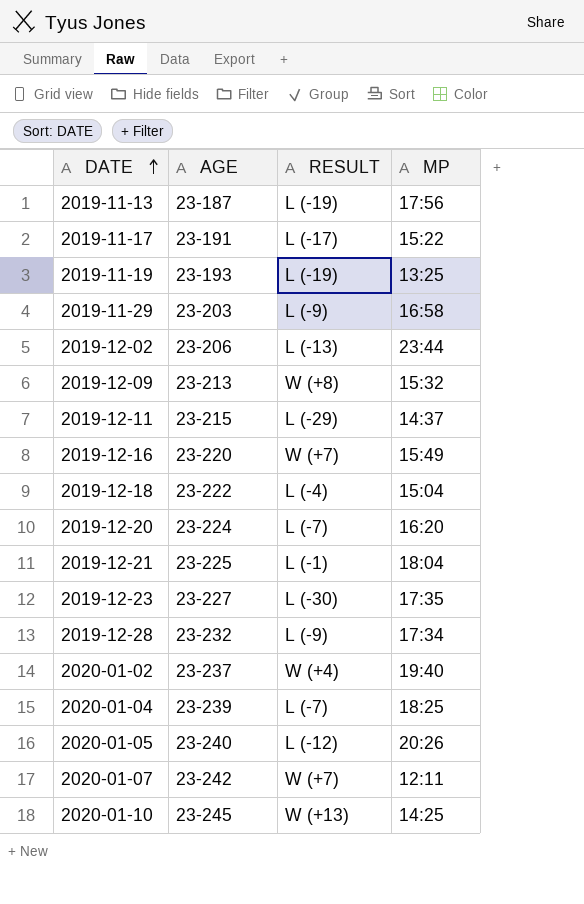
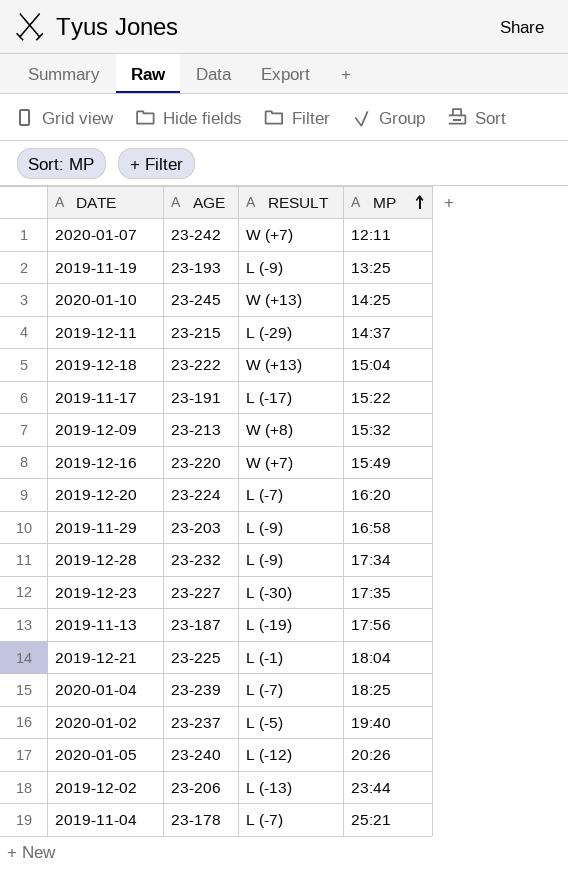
row order: DATE ascending -> MP ascending
2019-11-19 | RESULT: L (-19) -> L (-9)
2019-12-18 | RESULT: L (-4) -> W (+13)
2020-01-02 | RESULT: W (+4) -> L (-5)
row 2019-11-04: none -> 23-178 | L (-7) | 25:21

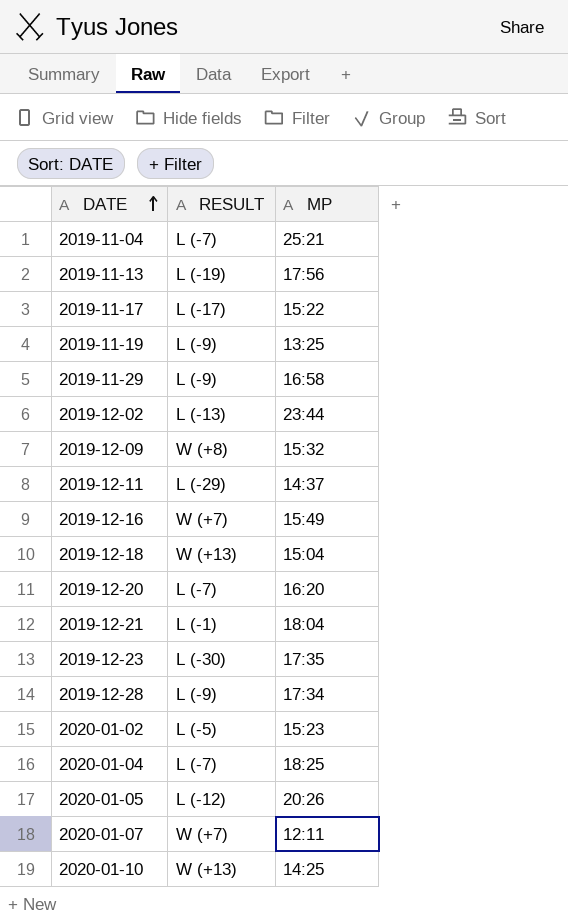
row order: MP ascending -> DATE ascending
column AGE | position: 2 -> none
2020-01-02 | MP: 19:40 -> 15:23

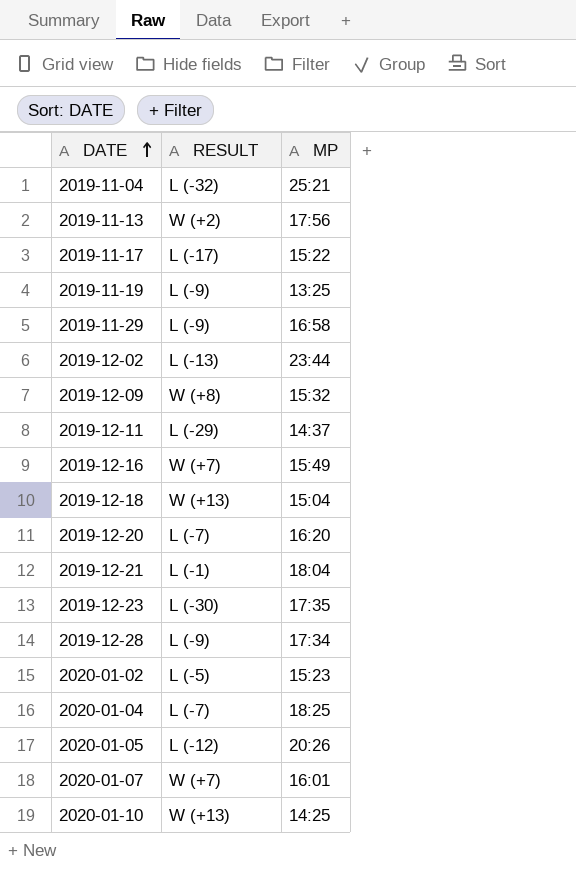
2019-11-04 | RESULT: L (-7) -> L (-32)
2019-11-13 | RESULT: L (-19) -> W (+2)
2020-01-07 | MP: 12:11 -> 16:01

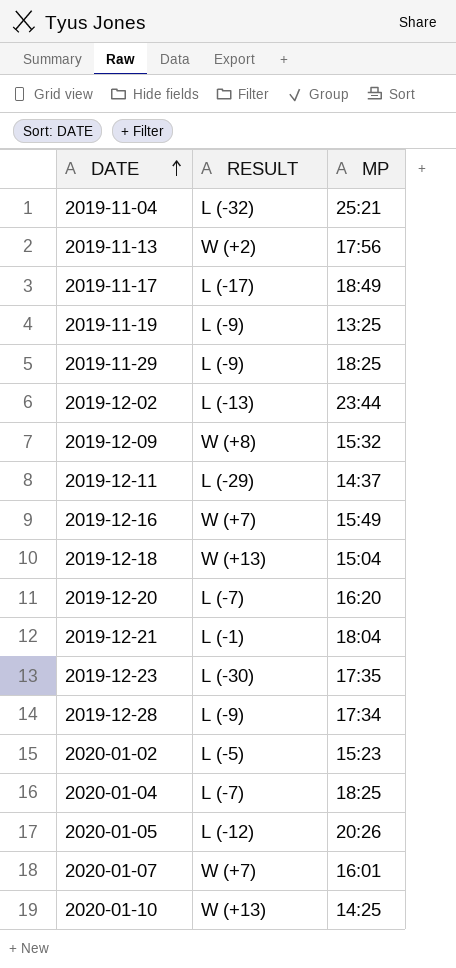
2019-11-17 | MP: 15:22 -> 18:49
2019-11-29 | MP: 16:58 -> 18:25

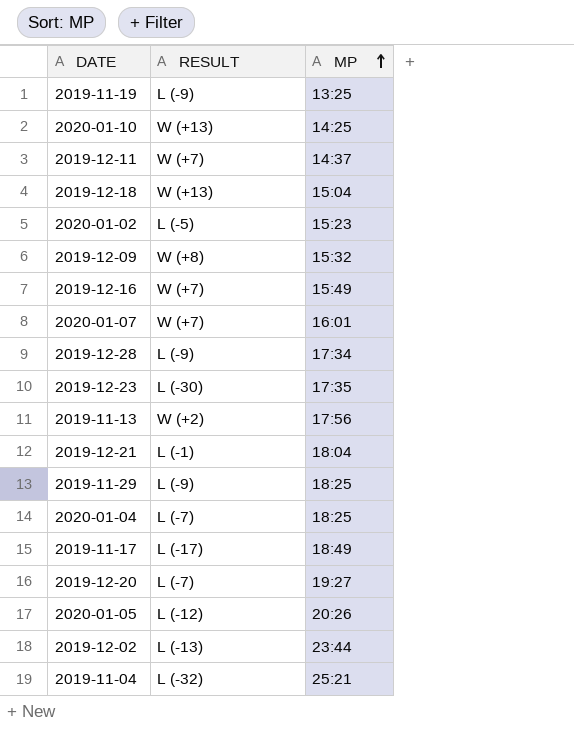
row order: DATE ascending -> MP ascending
2019-12-11 | RESULT: L (-29) -> W (+7)
2019-12-20 | MP: 16:20 -> 19:27

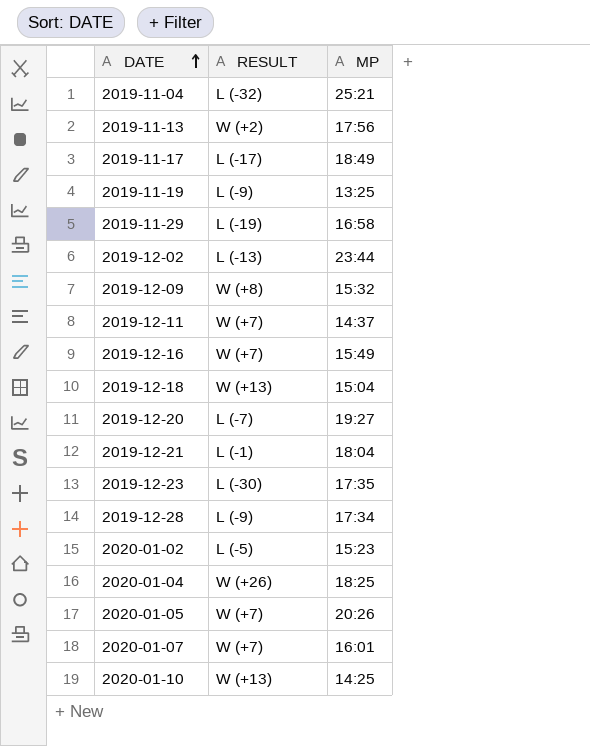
row order: MP ascending -> DATE ascending
2019-11-29 | RESULT: L (-9) -> L (-19)
2019-11-29 | MP: 18:25 -> 16:58
2020-01-04 | RESULT: L (-7) -> W (+26)
2020-01-05 | RESULT: L (-12) -> W (+7)

